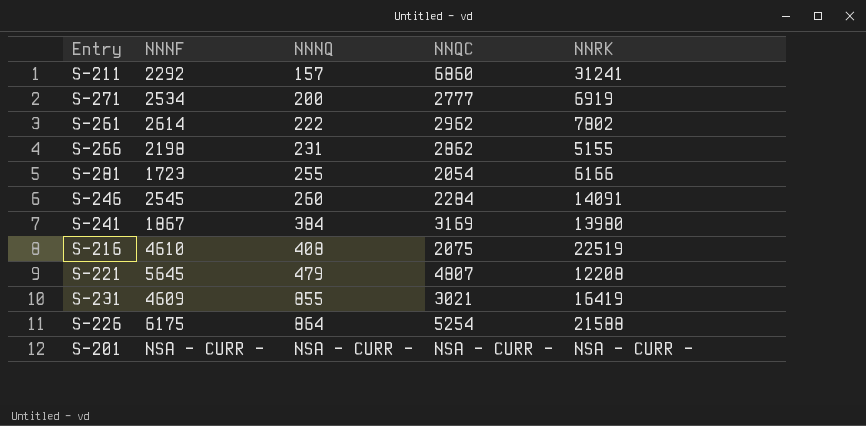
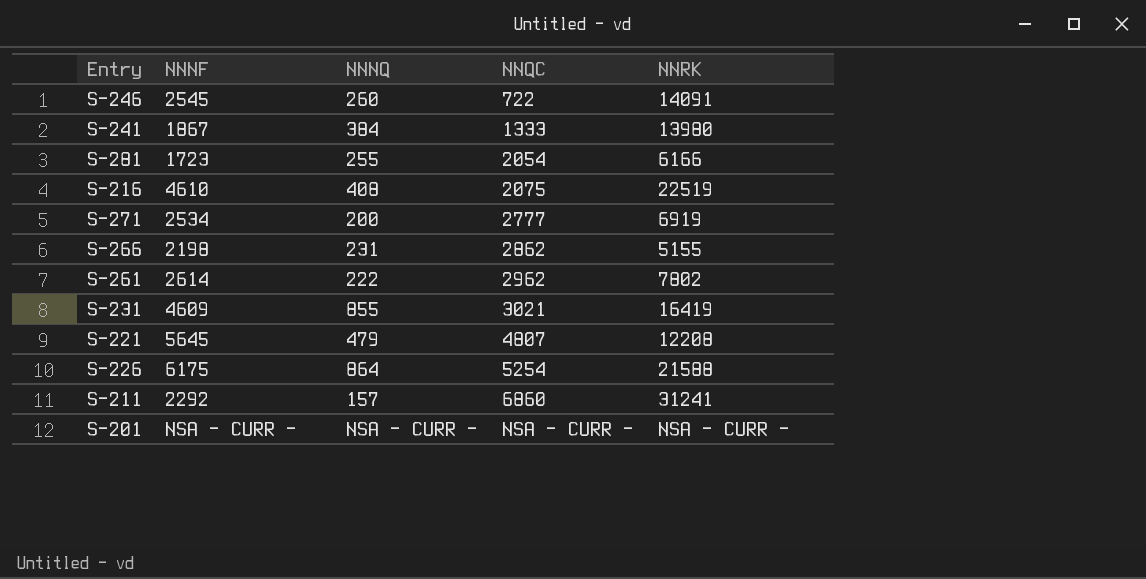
row order: NNNQ ascending -> NNQC ascending
S-246 | NNQC: 2284 -> 722
S-241 | NNQC: 3169 -> 1333

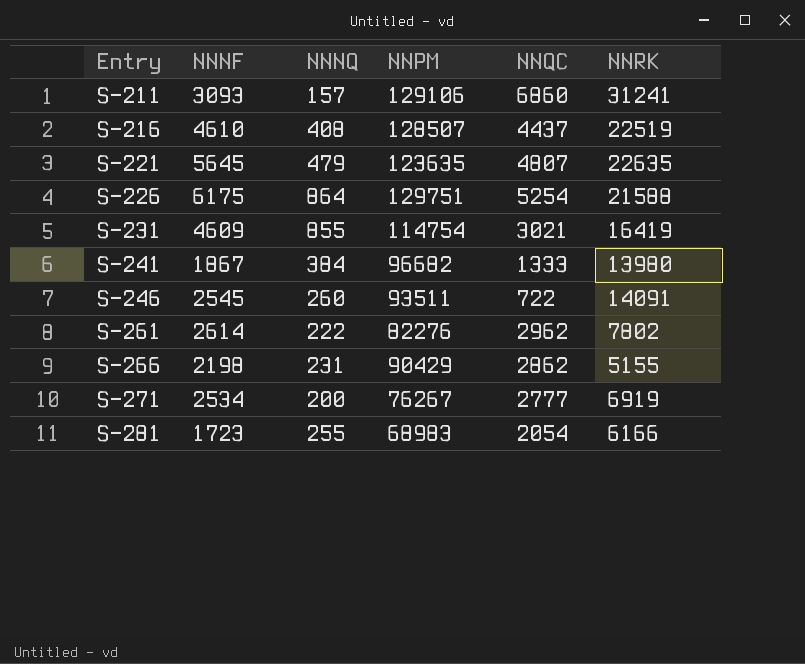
row order: NNQC ascending -> Entry ascending
column NNPM | position: none -> 4
row S-201: NSA - CURR - | NSA - CURR - | NSA - CURR - | NSA - CURR - -> none
S-211 | NNNF: 2292 -> 3093
S-216 | NNQC: 2075 -> 4437
S-221 | NNRK: 12208 -> 22635

